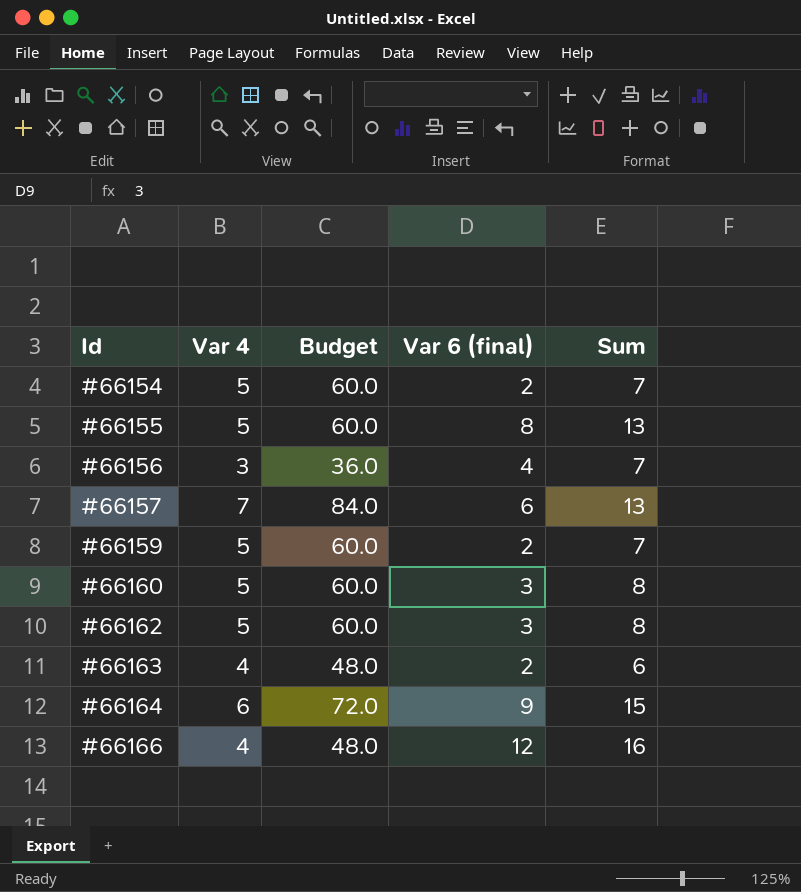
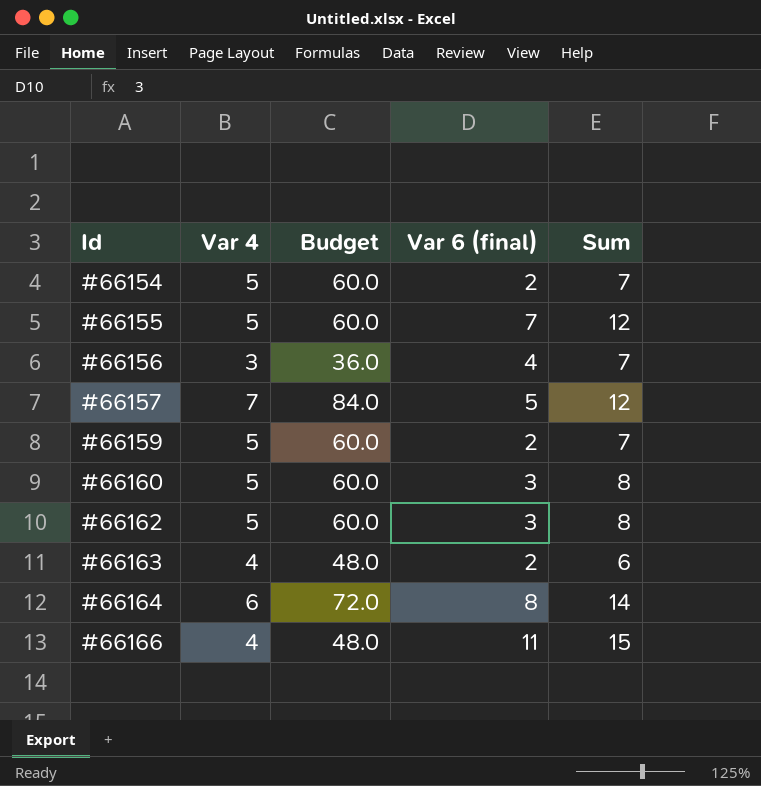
#66155 | Var 6 (final): 8 -> 7
#66155 | Sum: 13 -> 12
#66157 | Var 6 (final): 6 -> 5
#66157 | Sum: 13 -> 12
#66164 | Var 6 (final): 9 -> 8
#66164 | Sum: 15 -> 14
#66166 | Var 6 (final): 12 -> 11
#66166 | Sum: 16 -> 15

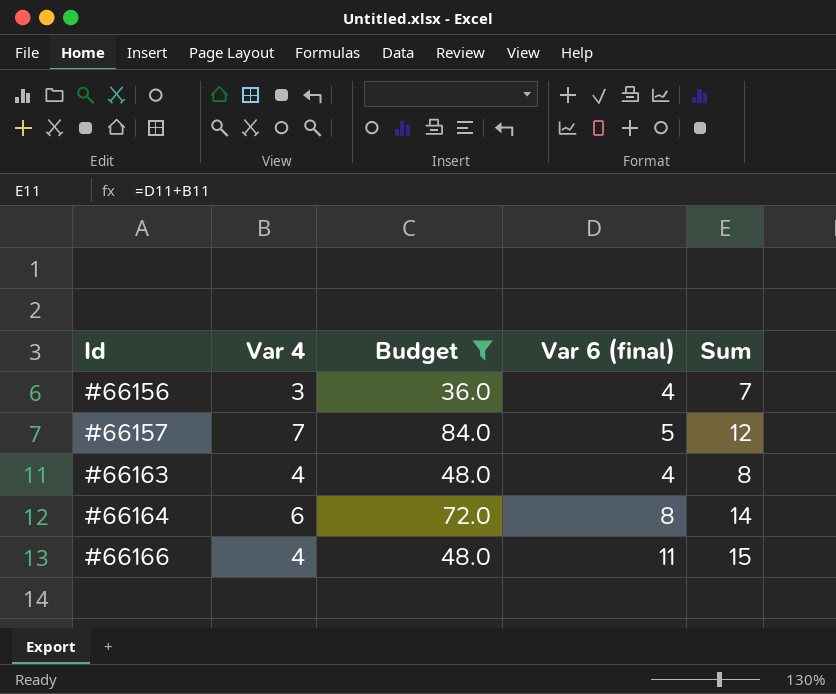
filter: none -> Budget != 60.0
#66163 | Var 6 (final): 2 -> 4
#66163 | Sum: 6 -> 8

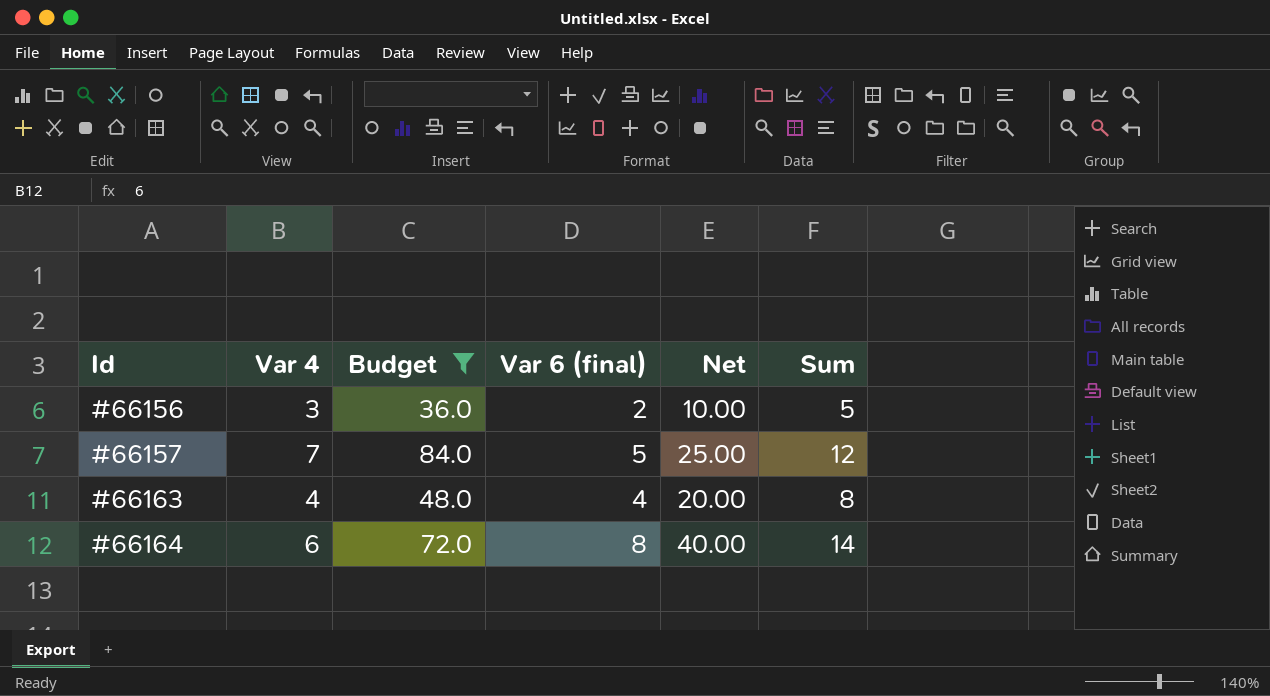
column Net | formula: none -> [Var 6 (final)] * 5
row #66166: 4 | 48.0 | 11 | 15 -> none
#66156 | Var 6 (final): 4 -> 2
#66156 | Sum: 7 -> 5

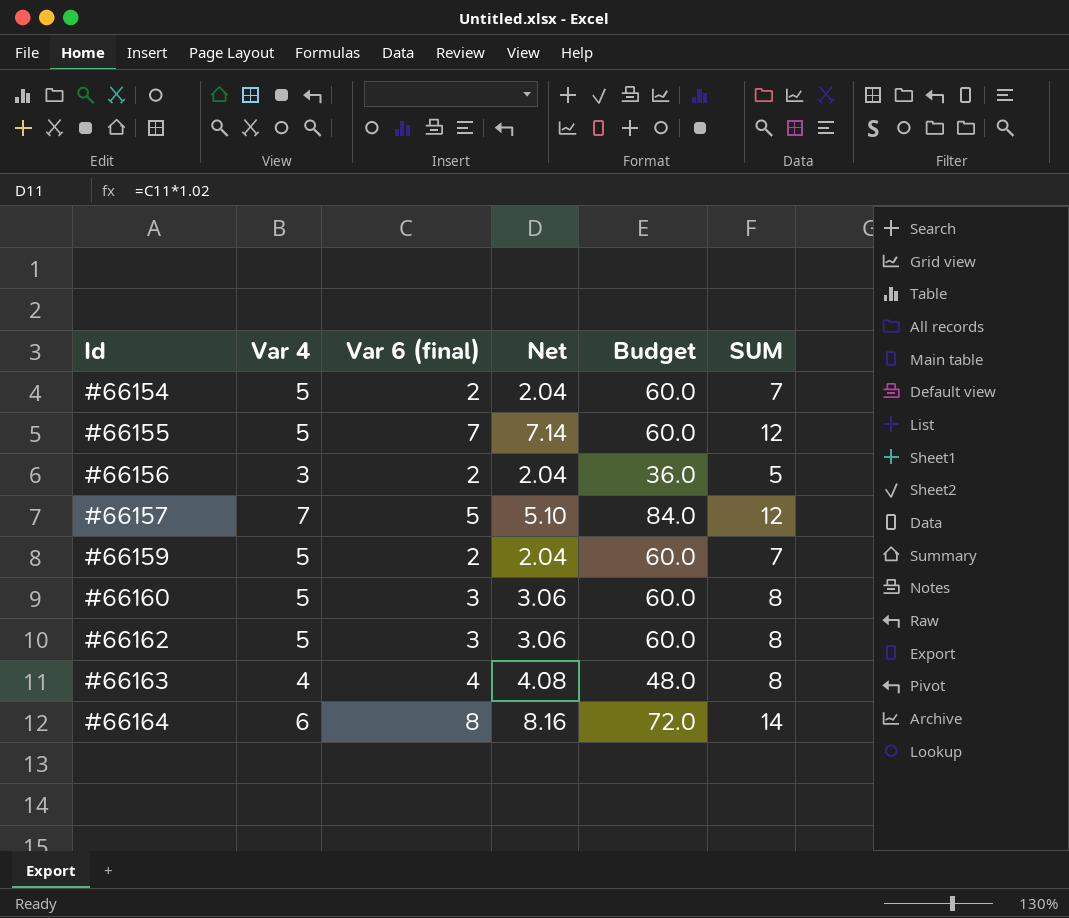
filter: Budget != 60.0 -> none
column Net | formula: [Var 6 (final)] * 5 -> [Var 6 (final)] * 1.02
column Budget | position: 3 -> 5
column name: Sum -> SUM

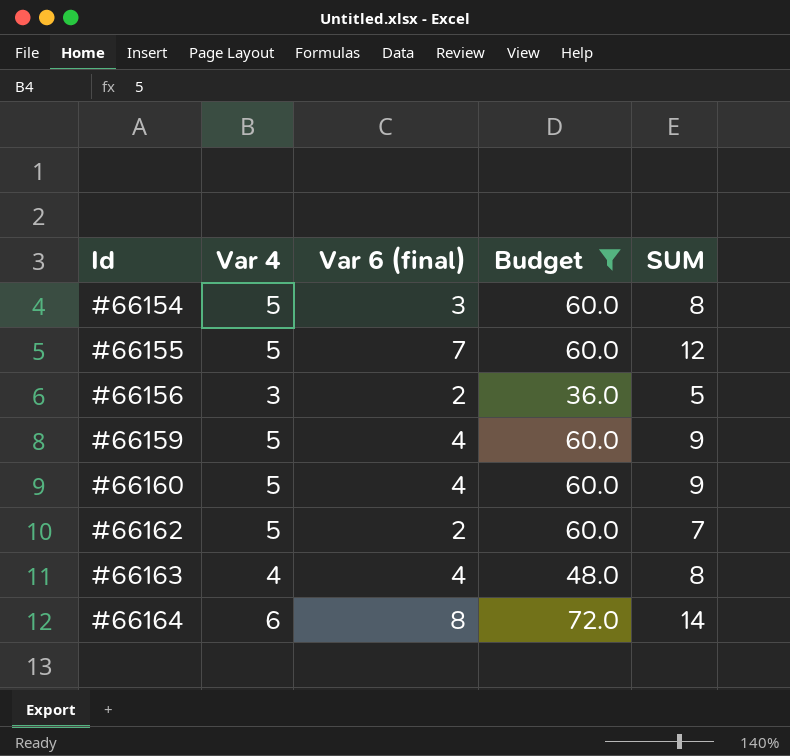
filter: none -> Budget != 84.0
column Net | formula: [Var 6 (final)] * 1.02 -> none
#66154 | Var 6 (final): 2 -> 3
#66154 | SUM: 7 -> 8
#66159 | Var 6 (final): 2 -> 4
#66159 | SUM: 7 -> 9
#66160 | Var 6 (final): 3 -> 4
#66160 | SUM: 8 -> 9
#66162 | Var 6 (final): 3 -> 2
#66162 | SUM: 8 -> 7

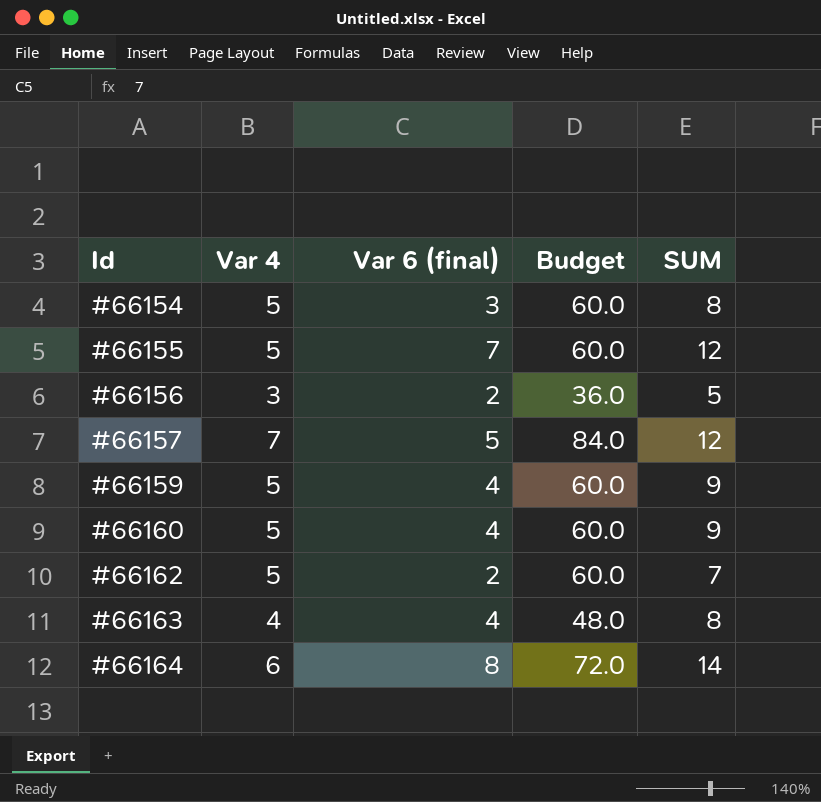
filter: Budget != 84.0 -> none

